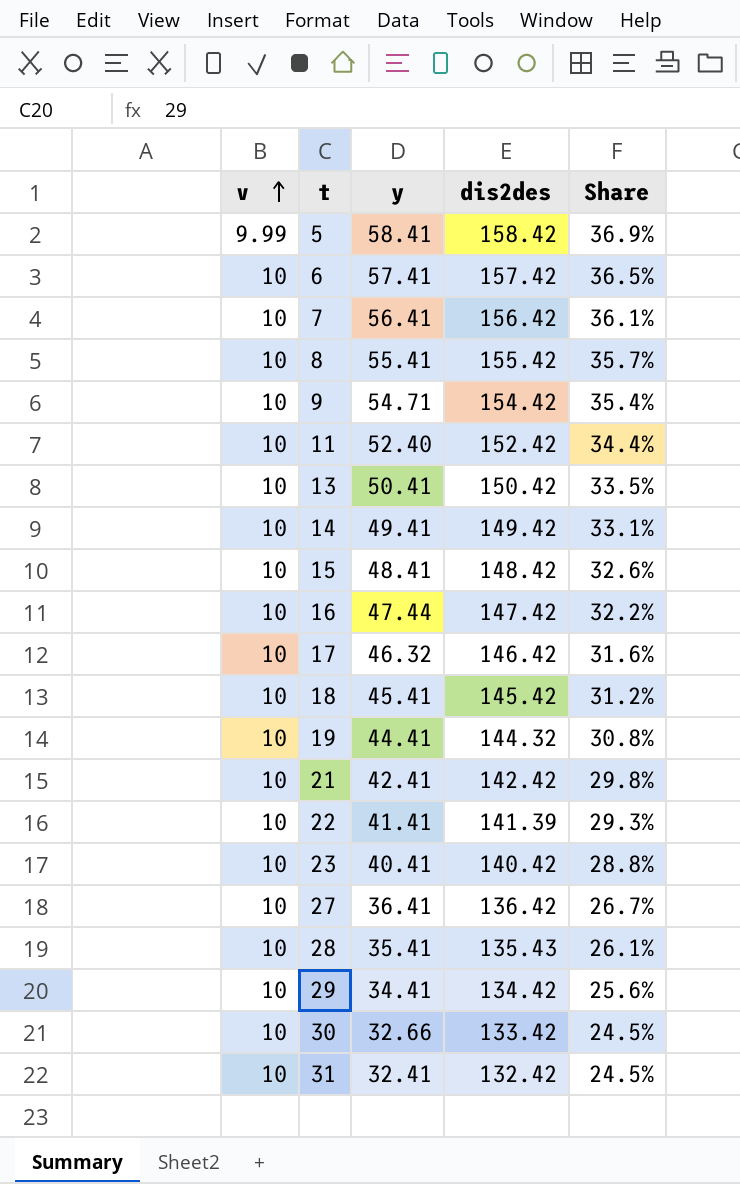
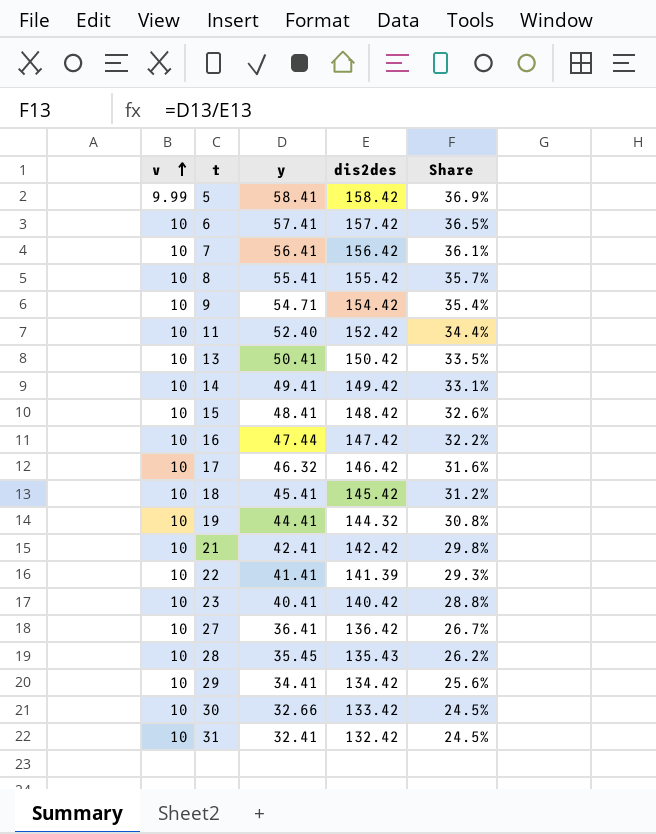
28 | y: 35.41 -> 35.45
28 | Share: 26.1% -> 26.2%

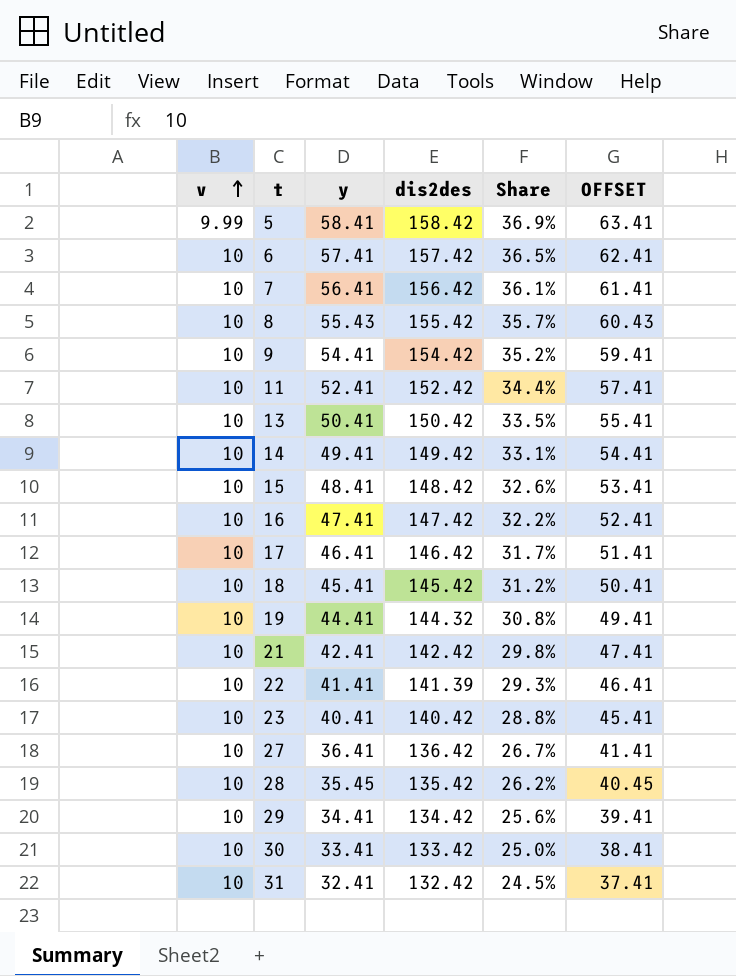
column OFFSET | formula: none -> [y] + 5
8 | y: 55.41 -> 55.43
9 | y: 54.71 -> 54.41
9 | Share: 35.4% -> 35.2%
11 | y: 52.40 -> 52.41
16 | y: 47.44 -> 47.41
17 | y: 46.32 -> 46.41
17 | Share: 31.6% -> 31.7%
28 | dis2des: 135.43 -> 135.42
30 | y: 32.66 -> 33.41
30 | Share: 24.5% -> 25.0%

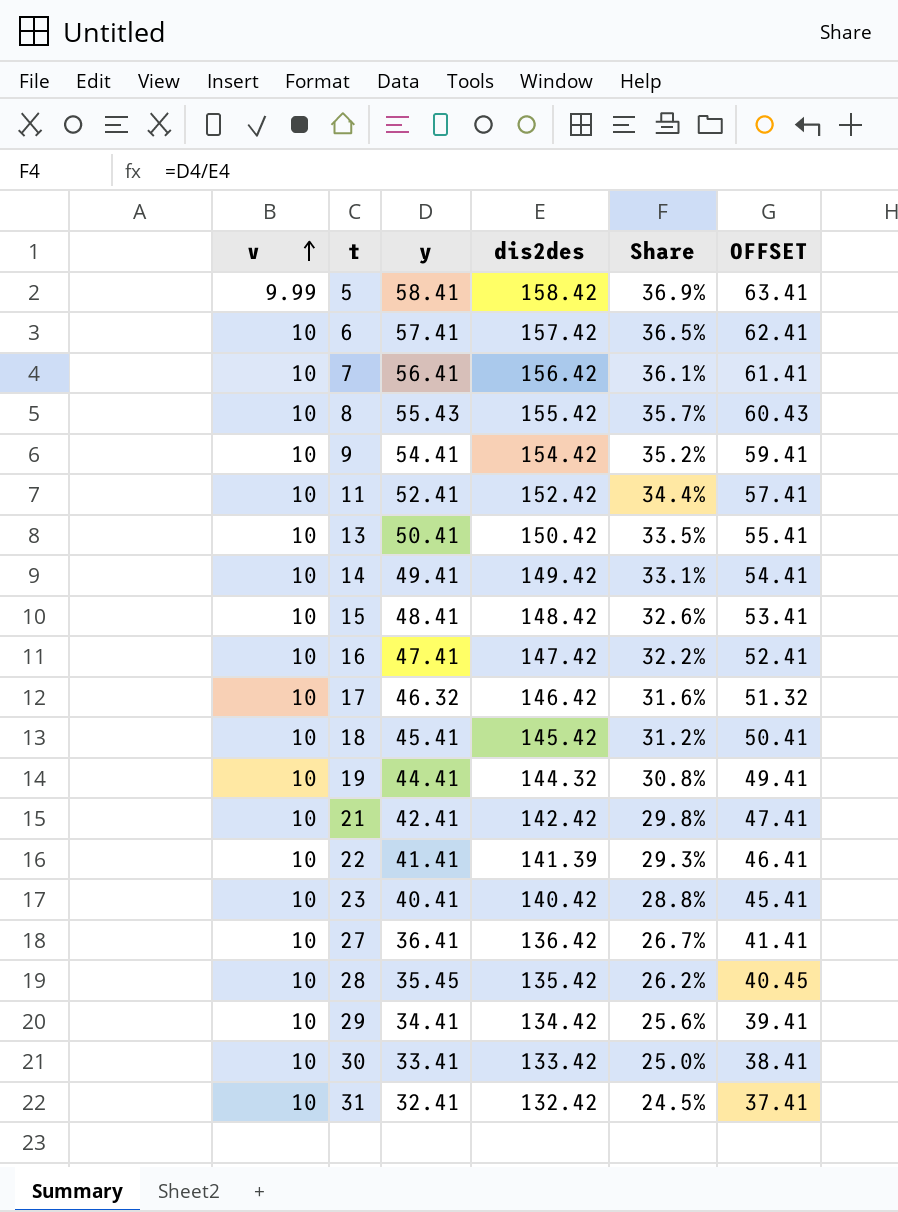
17 | y: 46.41 -> 46.32
17 | Share: 31.7% -> 31.6%
17 | OFFSET: 51.41 -> 51.32

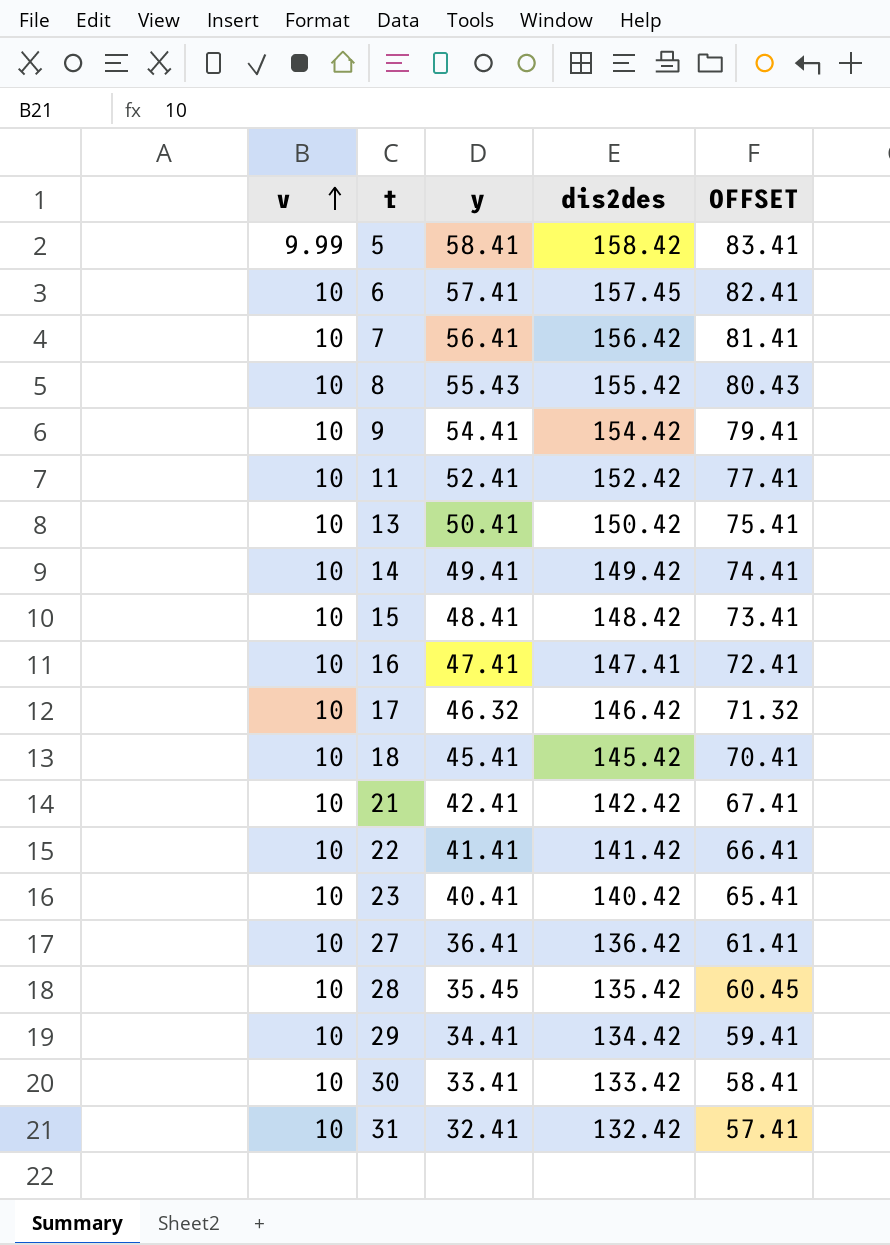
column Share | formula: [y] / [dis2des] -> none
column OFFSET | formula: [y] + 5 -> [y] + 25
row 19: 10 | 44.41 | 144.32 | 30.8% | 49.41 -> none
6 | dis2des: 157.42 -> 157.45
16 | dis2des: 147.42 -> 147.41
22 | dis2des: 141.39 -> 141.42

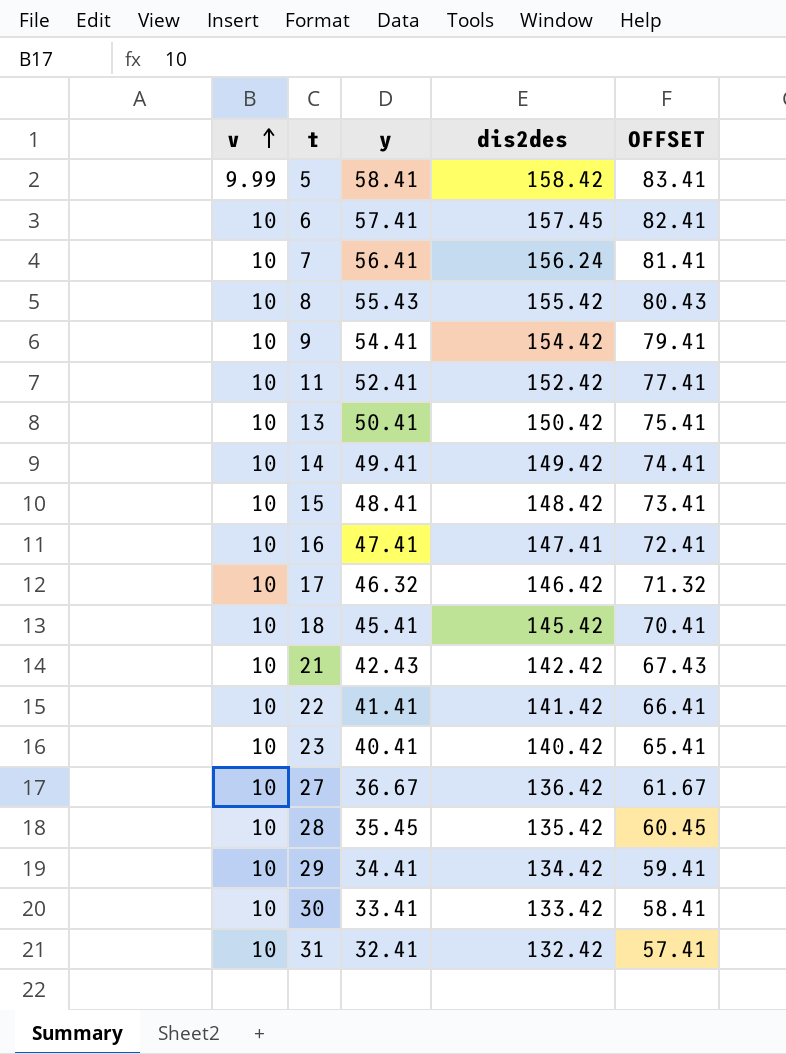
7 | dis2des: 156.42 -> 156.24
21 | y: 42.41 -> 42.43
21 | OFFSET: 67.41 -> 67.43
27 | y: 36.41 -> 36.67
27 | OFFSET: 61.41 -> 61.67

